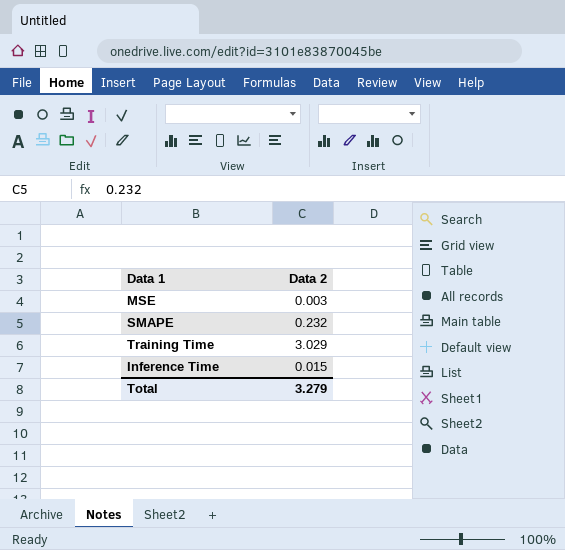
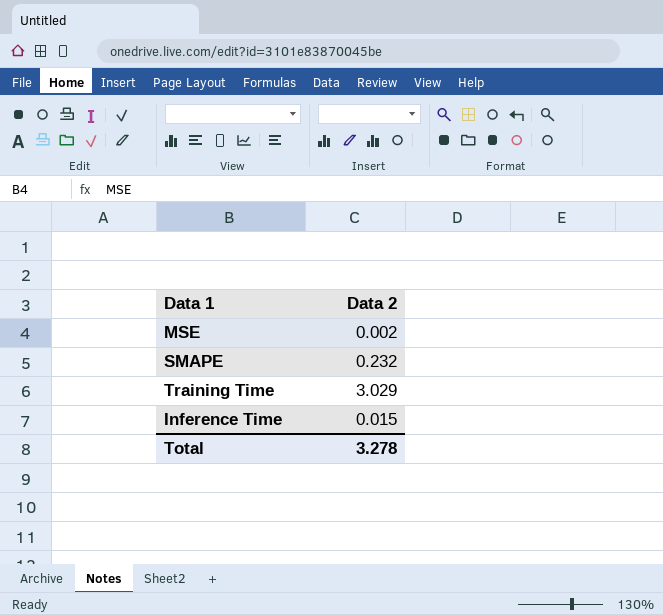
MSE | Data 2: 0.003 -> 0.002
Total | Data 2: 3.279 -> 3.278

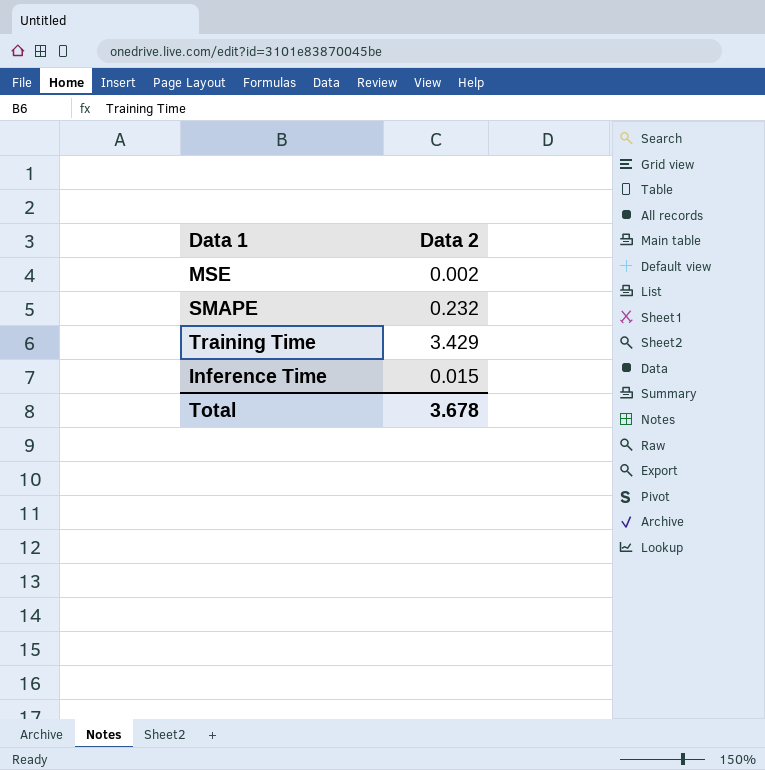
Training Time | Data 2: 3.029 -> 3.429
Total | Data 2: 3.278 -> 3.678

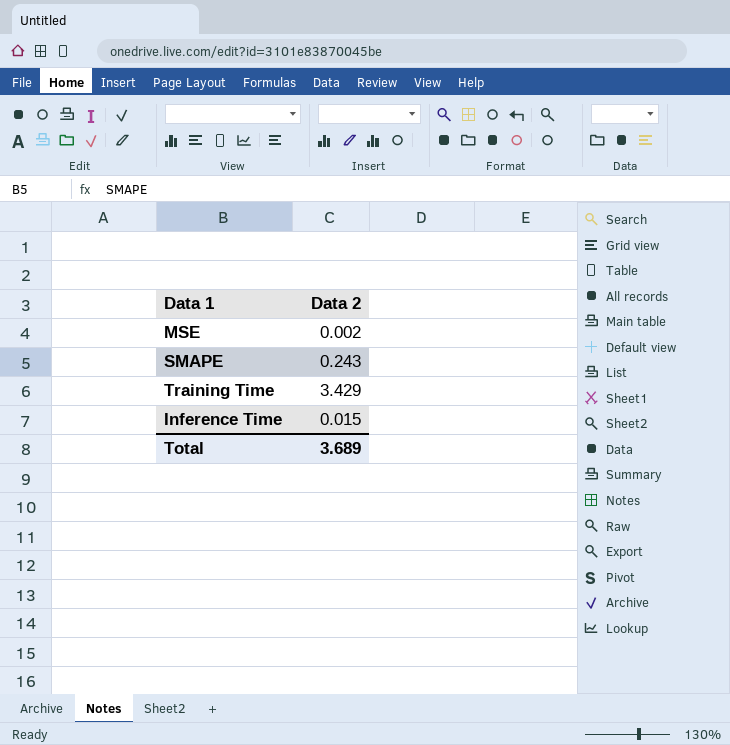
SMAPE | Data 2: 0.232 -> 0.243
Total | Data 2: 3.678 -> 3.689

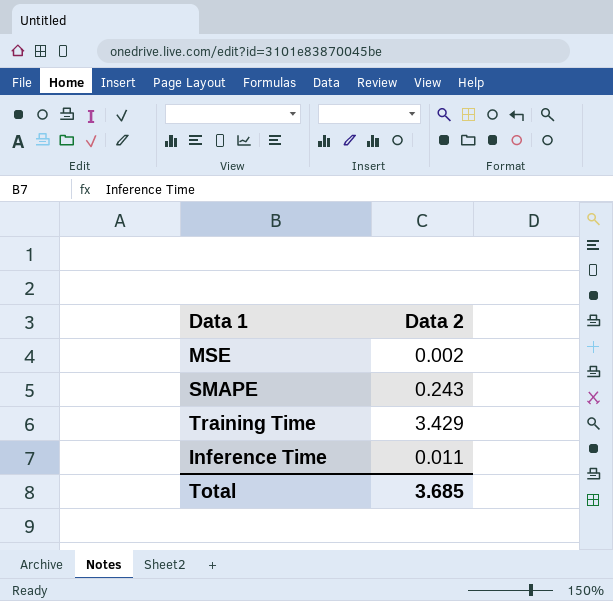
Inference Time | Data 2: 0.015 -> 0.011
Total | Data 2: 3.689 -> 3.685

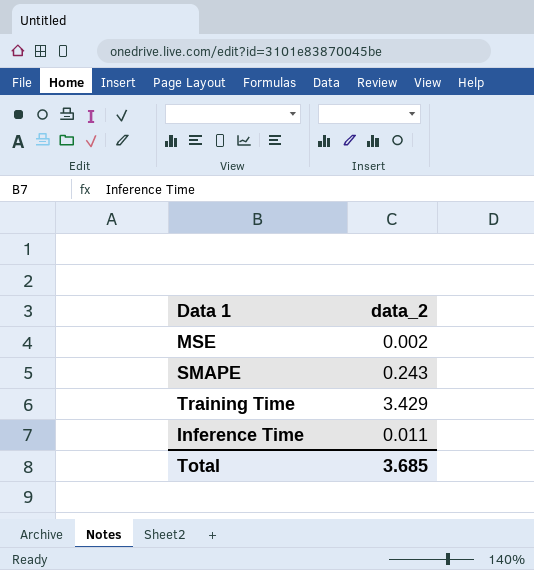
column name: Data 2 -> data_2

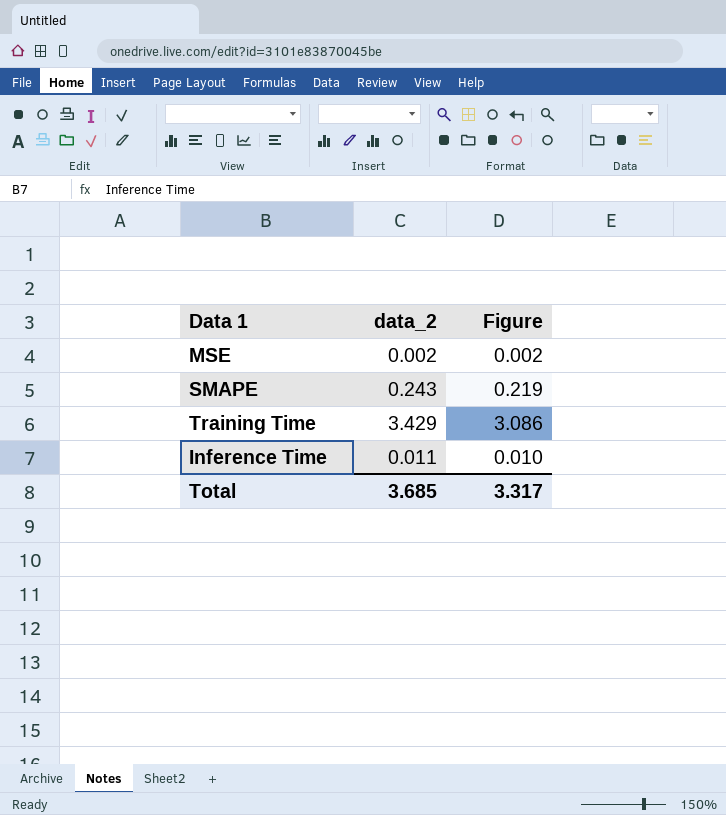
column Figure | formula: none -> [data_2] * 0.9

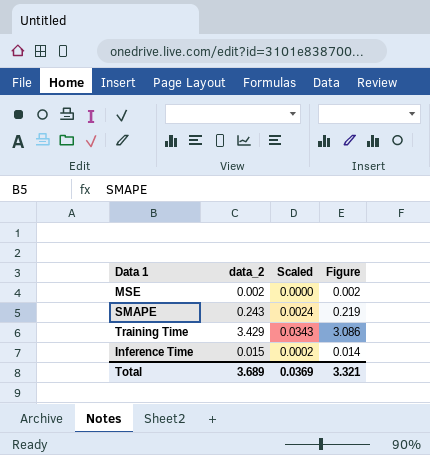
column Scaled | formula: none -> [data_2] * 0.01
Inference Time | data_2: 0.011 -> 0.015
Inference Time | Figure: 0.010 -> 0.014
Total | data_2: 3.685 -> 3.689
Total | Figure: 3.317 -> 3.321

